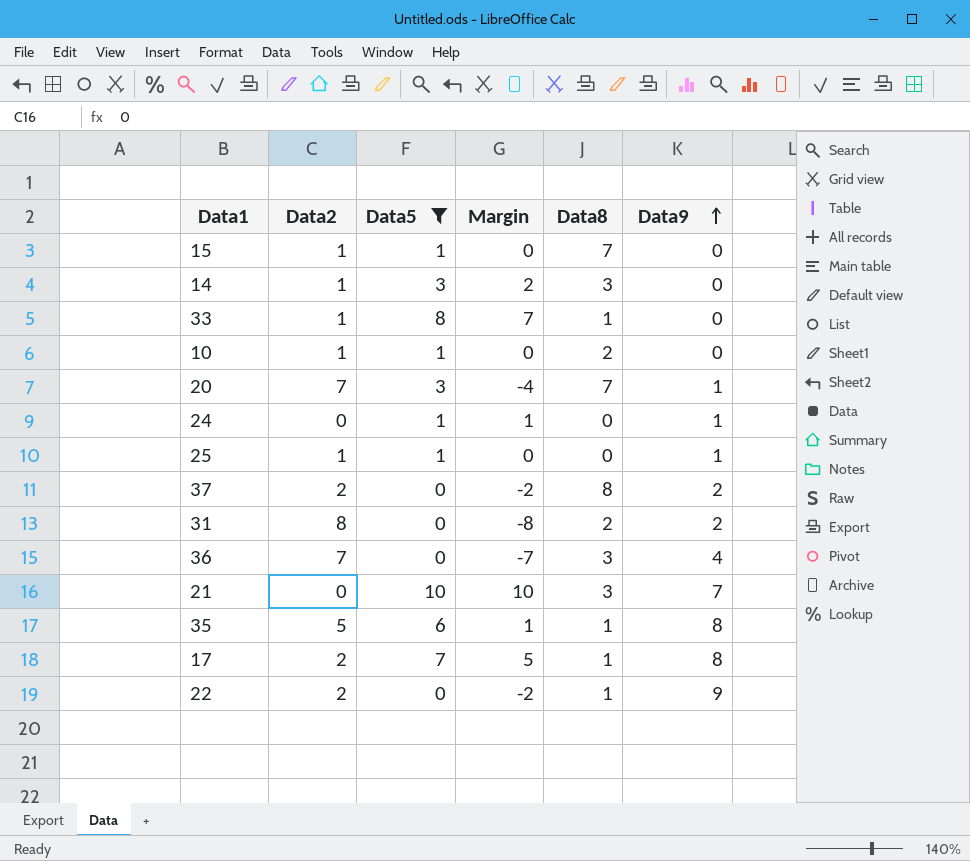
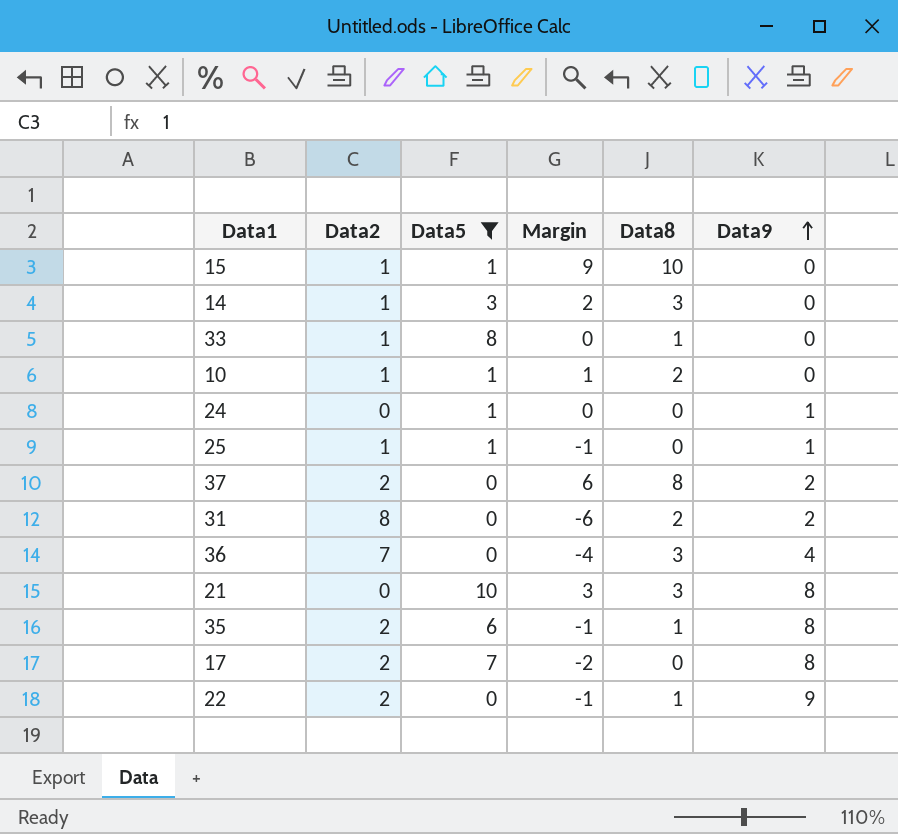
column Margin | formula: [Data5] - [Data2] -> [Data8] - [Data2]
row 20: 7 | 3 | -4 | 7 | 1 -> none
15 | Data8: 7 -> 10
21 | Data9: 7 -> 8
35 | Data2: 5 -> 2
17 | Data8: 1 -> 0

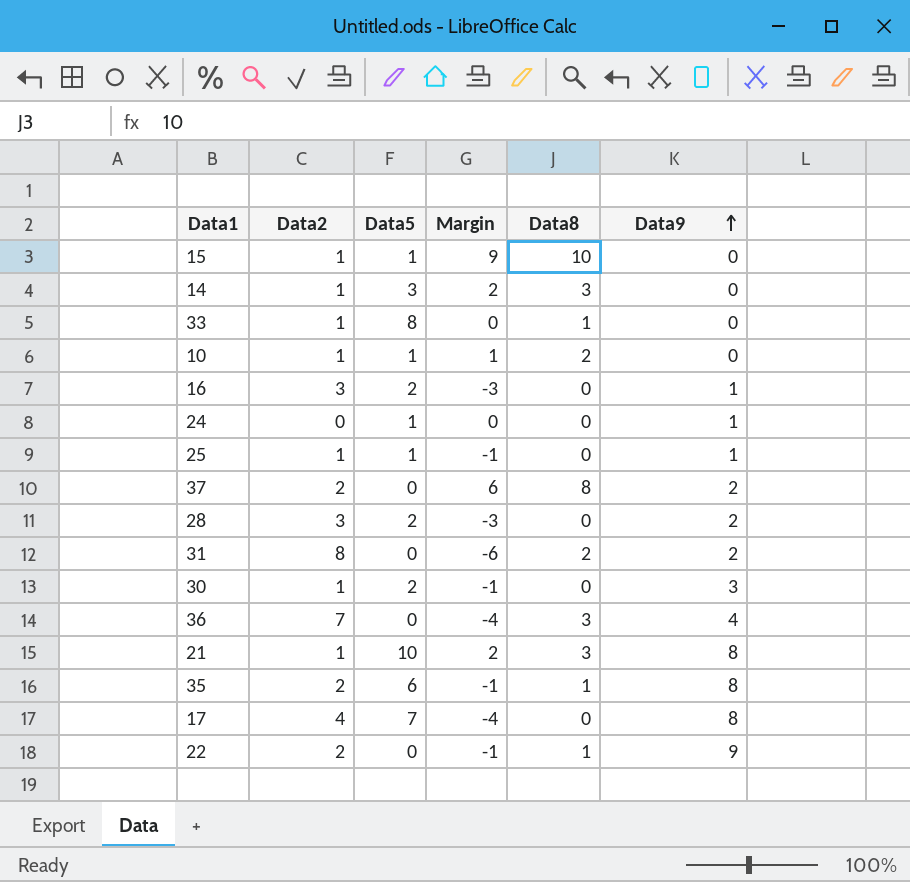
filter: Data5 != 2 -> none
21 | Data2: 0 -> 1
21 | Margin: 3 -> 2
17 | Data2: 2 -> 4
17 | Margin: -2 -> -4

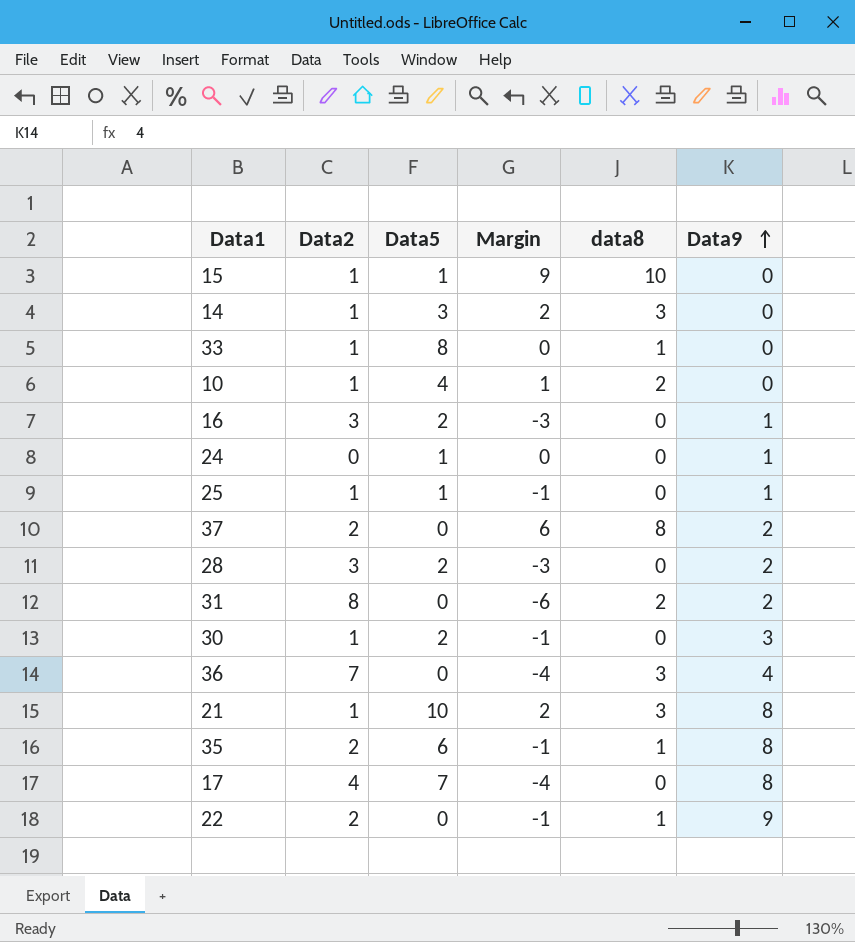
column name: Data8 -> data8
10 | Data5: 1 -> 4

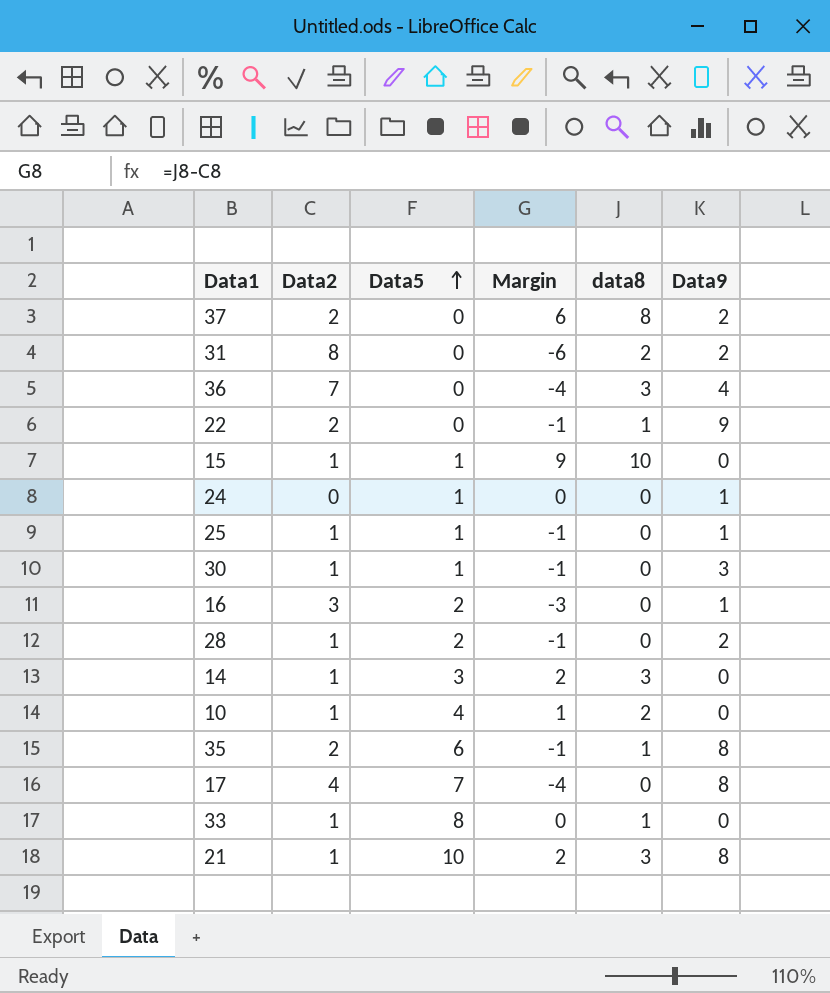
row order: Data9 ascending -> Data5 ascending
30 | Data5: 2 -> 1
28 | Data2: 3 -> 1
28 | Margin: -3 -> -1

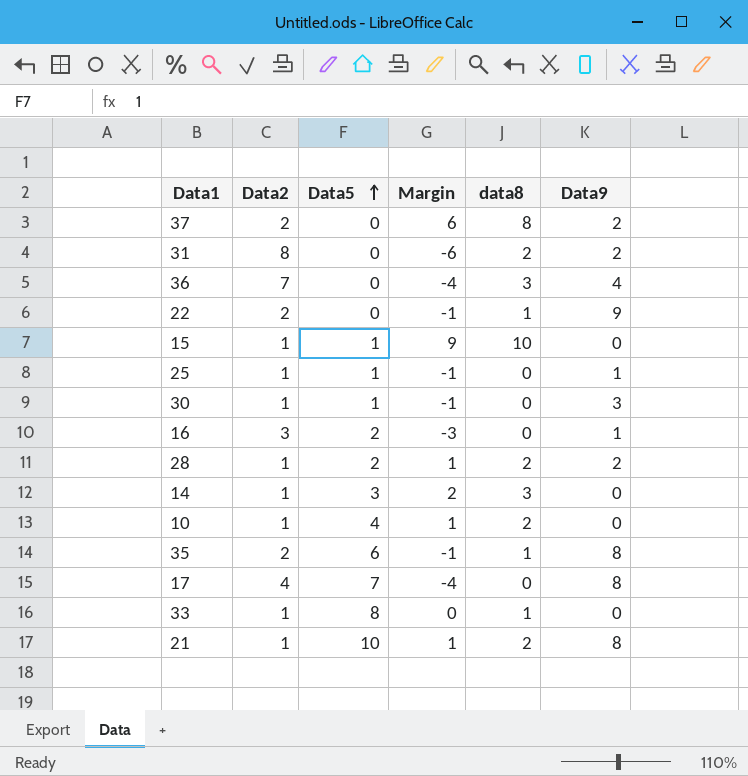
row 24: 0 | 1 | 0 | 0 | 1 -> none
28 | Margin: -1 -> 1
28 | data8: 0 -> 2
21 | Margin: 2 -> 1
21 | data8: 3 -> 2

